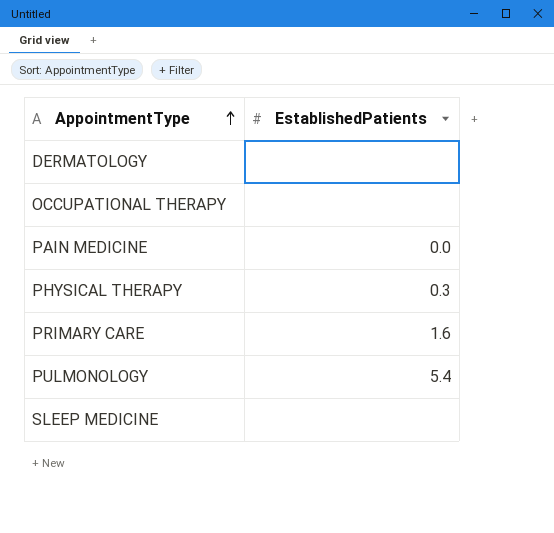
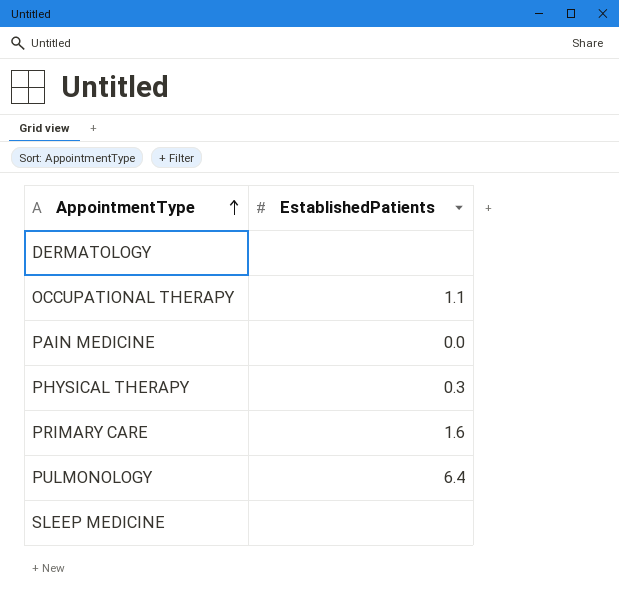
OCCUPATIONAL THERAPY | EstablishedPatients: none -> 1.1
PULMONOLOGY | EstablishedPatients: 5.4 -> 6.4

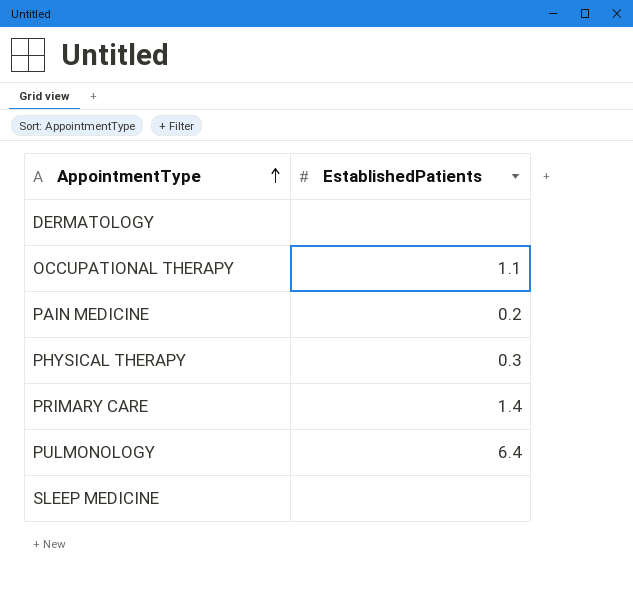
PAIN MEDICINE | EstablishedPatients: 0.0 -> 0.2
PRIMARY CARE | EstablishedPatients: 1.6 -> 1.4

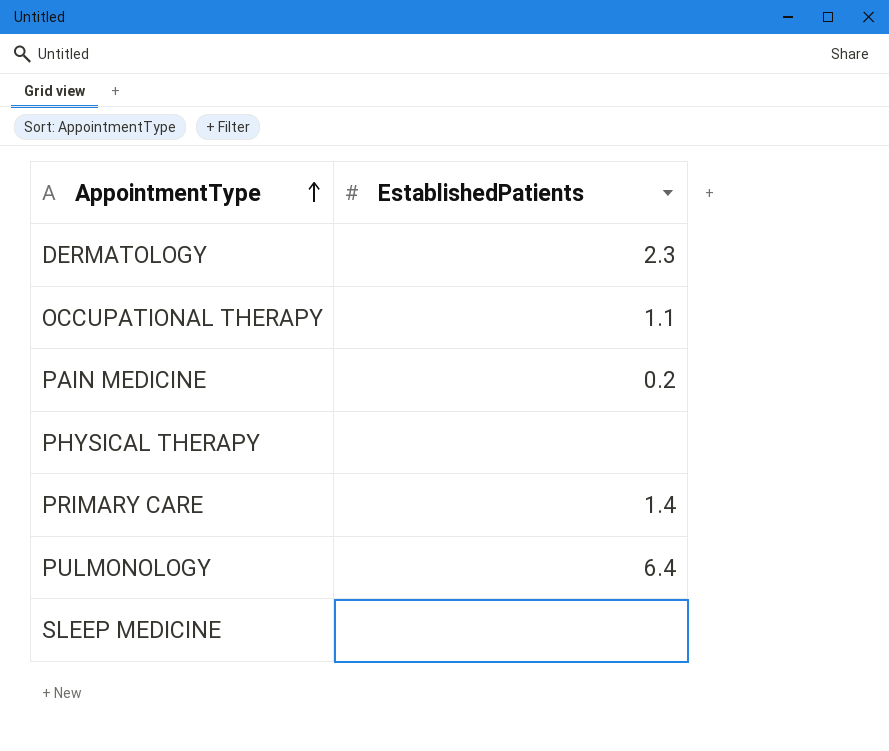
DERMATOLOGY | EstablishedPatients: none -> 2.3
PHYSICAL THERAPY | EstablishedPatients: 0.3 -> none

